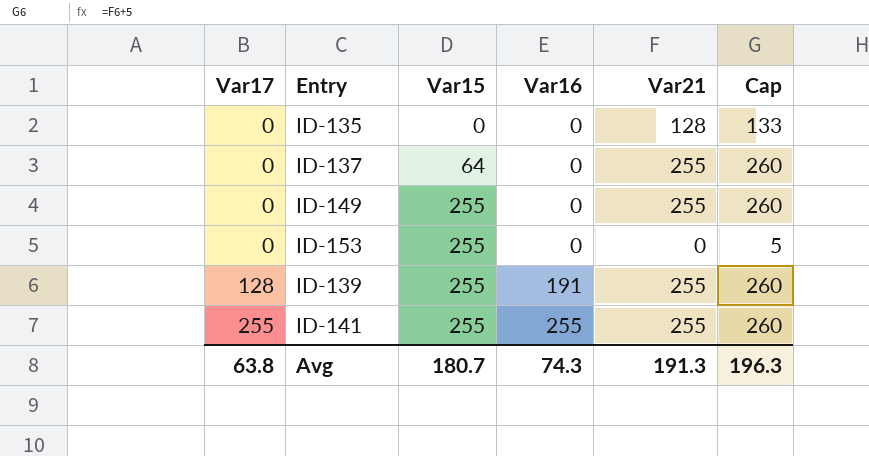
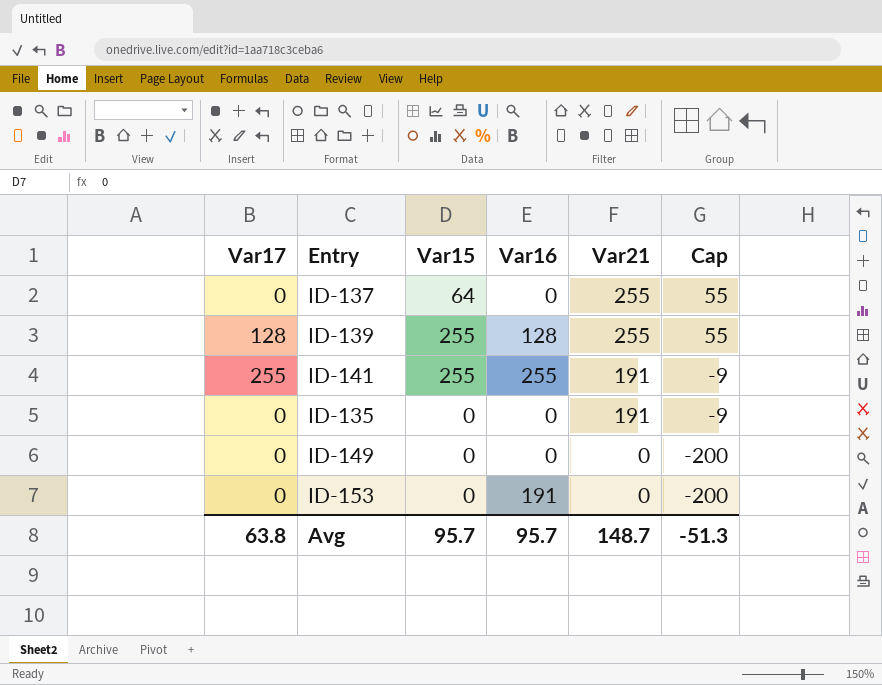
row order: Var17 ascending -> Var21 descending
column Cap | formula: [Var21] + 5 -> [Var21] - 200
ID-139 | Var16: 191 -> 128
ID-141 | Var21: 255 -> 191
ID-135 | Var21: 128 -> 191
ID-149 | Var15: 255 -> 0
ID-149 | Var21: 255 -> 0
ID-153 | Var15: 255 -> 0
ID-153 | Var16: 0 -> 191
Avg | Var15: 180.7 -> 95.7
Avg | Var16: 74.3 -> 95.7
Avg | Var21: 191.3 -> 148.7
Avg | Cap: 196.3 -> -51.3

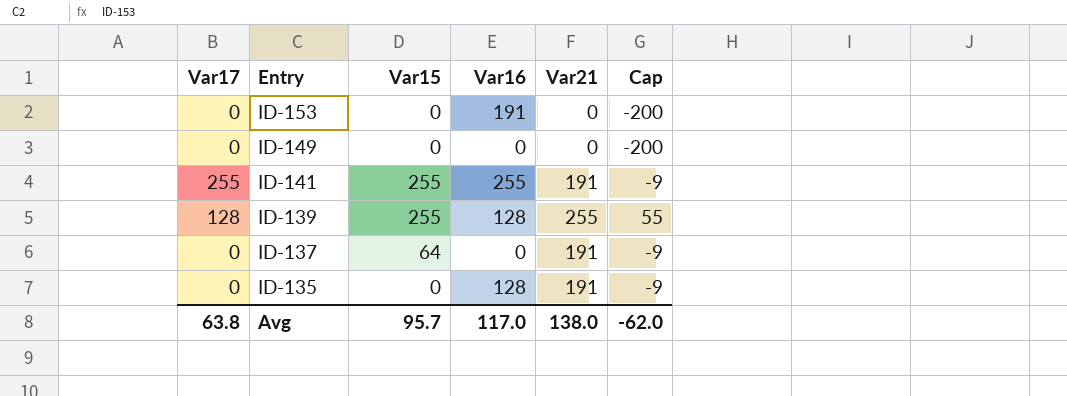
row order: Var21 descending -> Entry descending
ID-137 | Var21: 255 -> 191
ID-137 | Cap: 55 -> -9
ID-135 | Var16: 0 -> 128
Avg | Var16: 95.7 -> 117.0
Avg | Var21: 148.7 -> 138.0
Avg | Cap: -51.3 -> -62.0

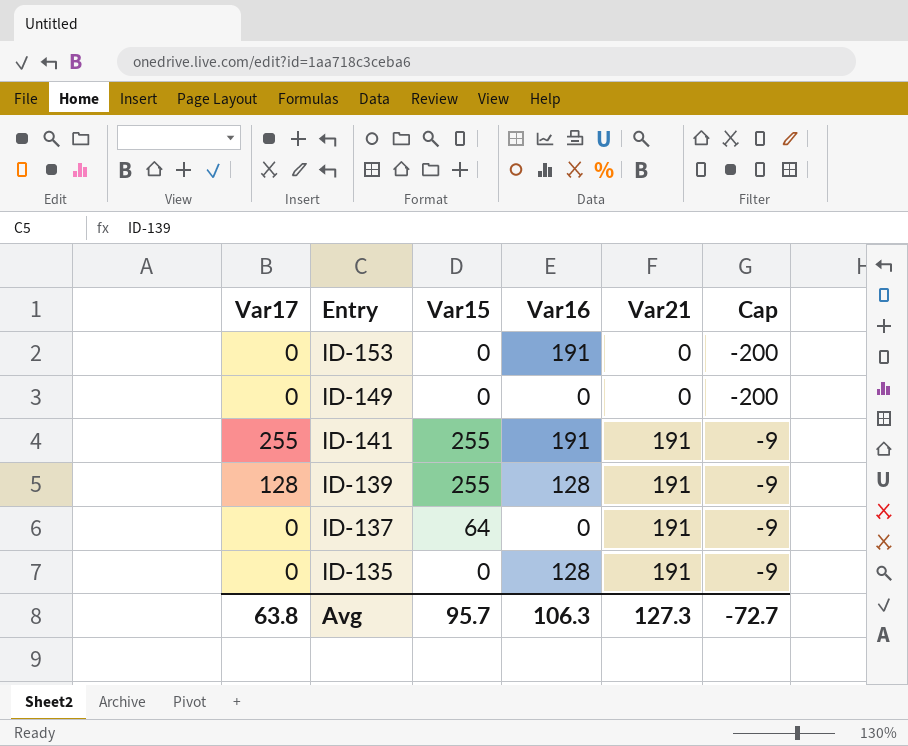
ID-141 | Var16: 255 -> 191
ID-139 | Var21: 255 -> 191
ID-139 | Cap: 55 -> -9
Avg | Var16: 117.0 -> 106.3
Avg | Var21: 138.0 -> 127.3
Avg | Cap: -62.0 -> -72.7

